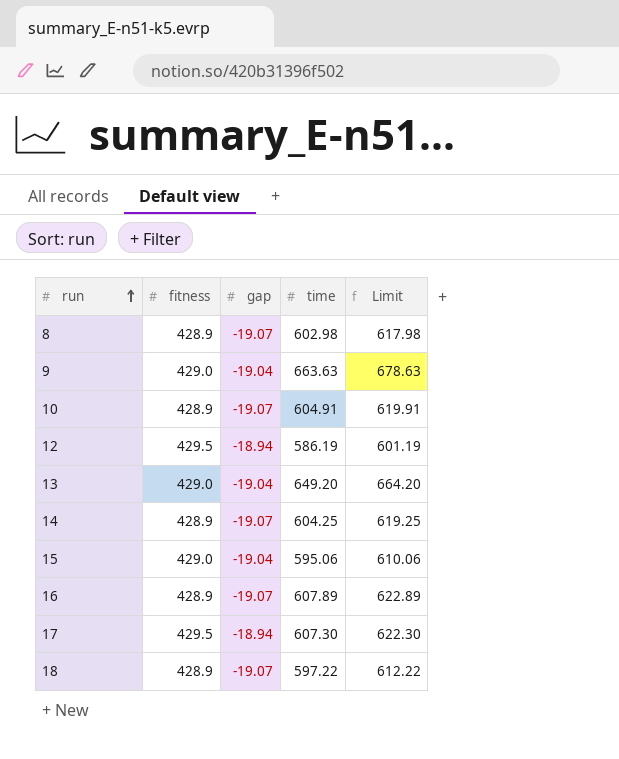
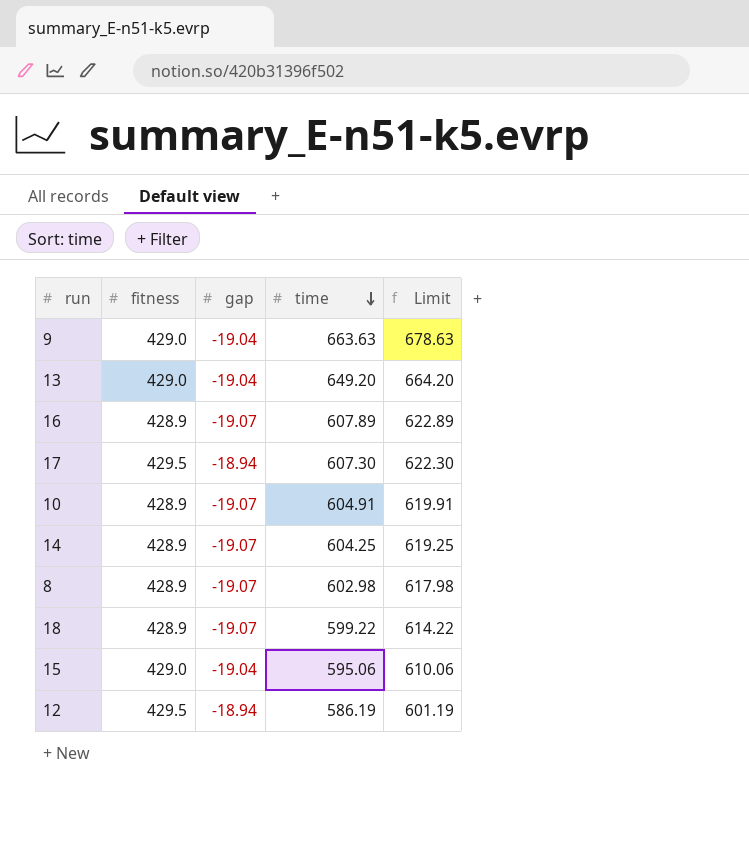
row order: run ascending -> time descending
18 | time: 597.22 -> 599.22
18 | Limit: 612.22 -> 614.22

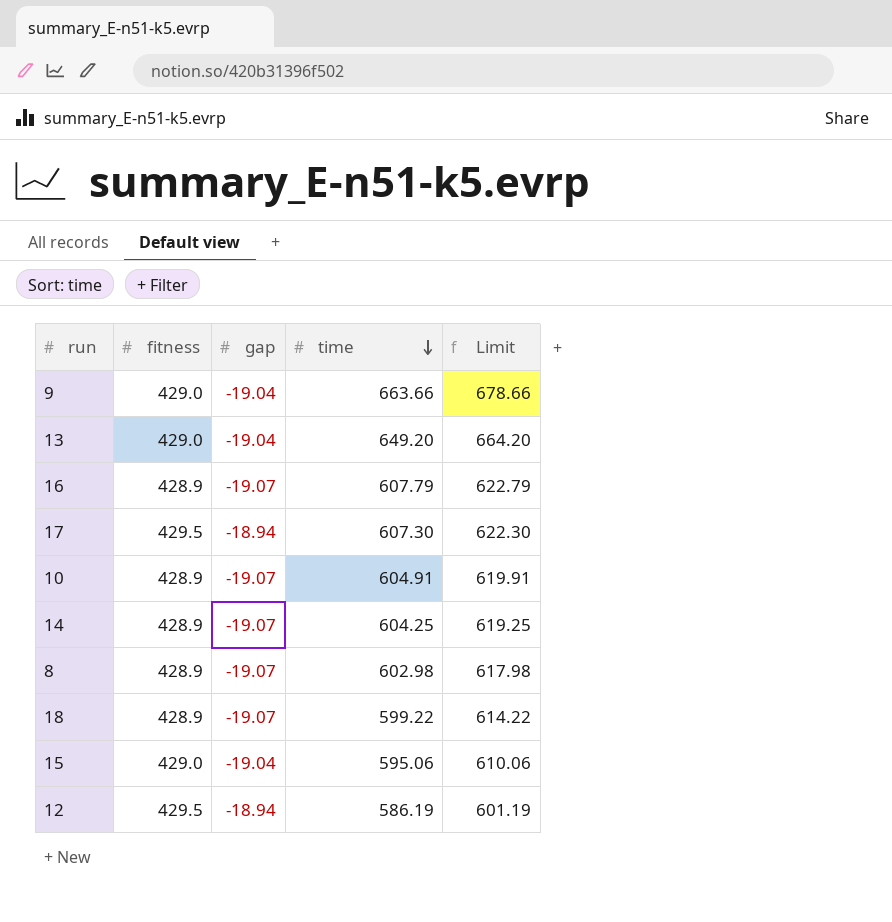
9 | time: 663.63 -> 663.66
9 | Limit: 678.63 -> 678.66
16 | time: 607.89 -> 607.79
16 | Limit: 622.89 -> 622.79

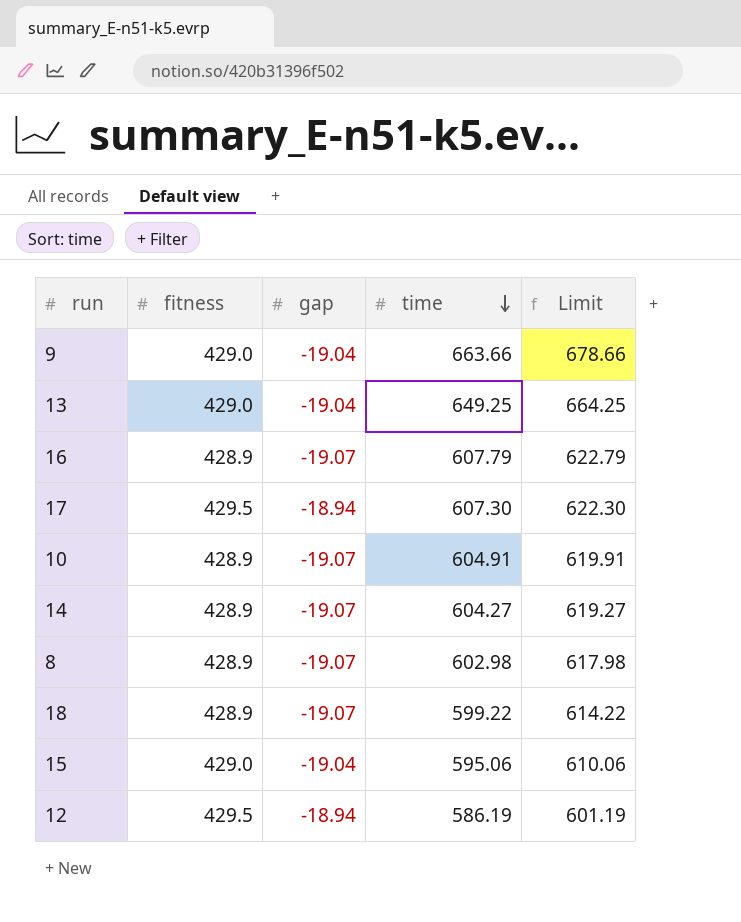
13 | time: 649.20 -> 649.25
13 | Limit: 664.20 -> 664.25
14 | time: 604.25 -> 604.27
14 | Limit: 619.25 -> 619.27

